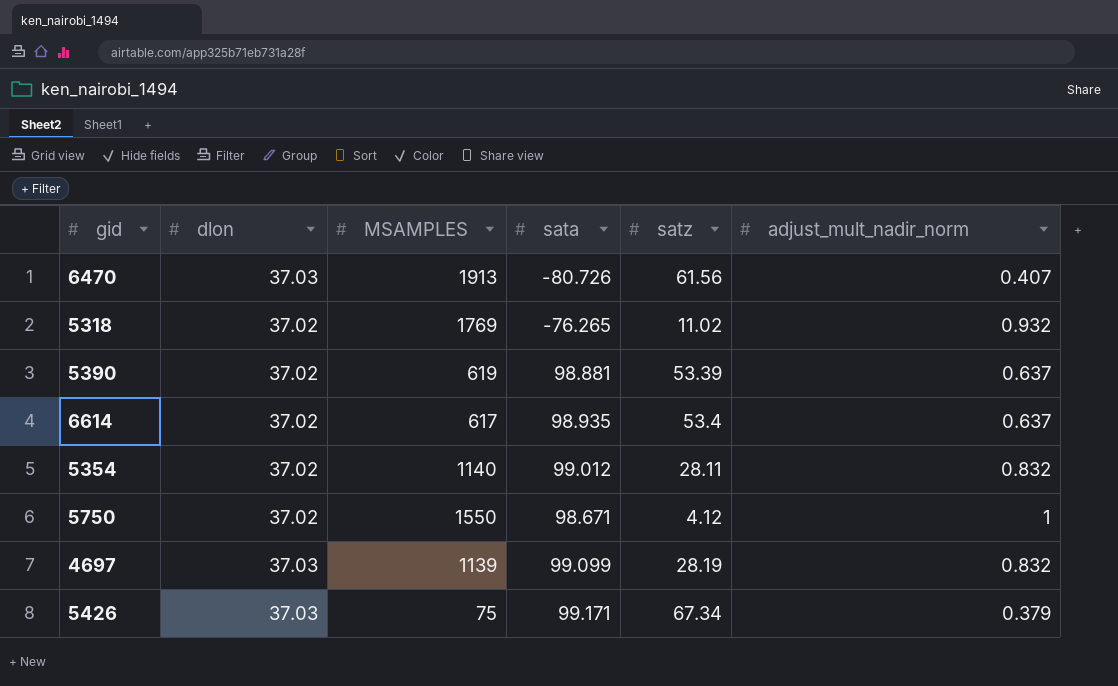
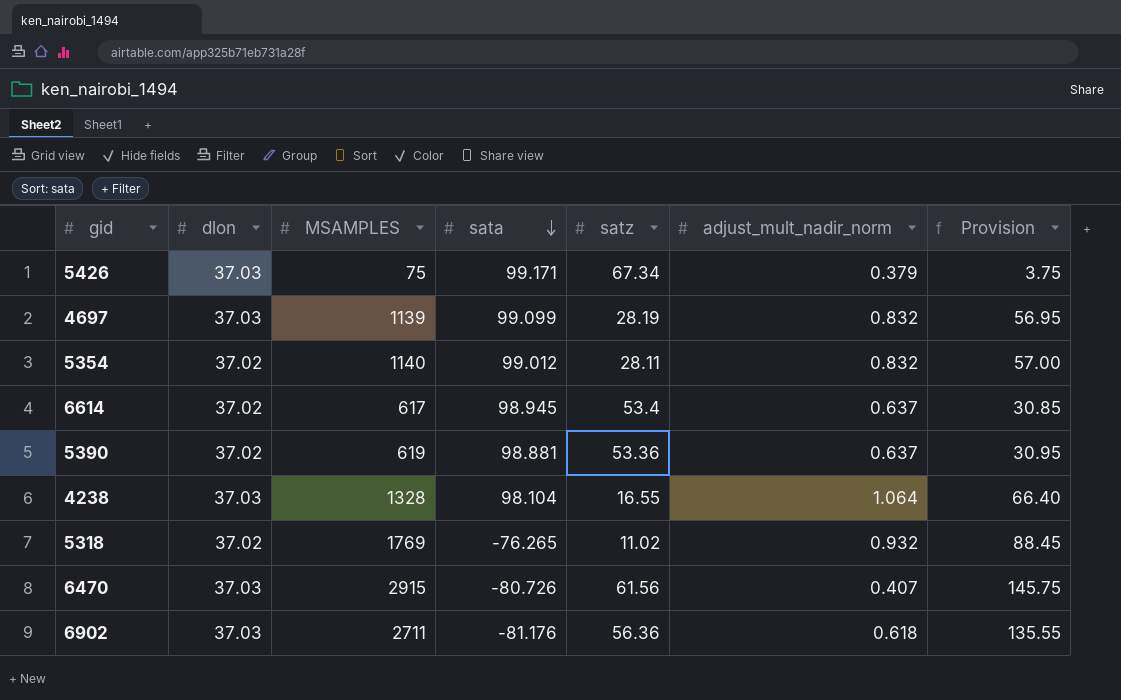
row order: none -> sata descending
column Provision | formula: none -> [MSAMPLES] * 0.05
row 5750: 37.02 | 1550 | 98.671 | 4.12 | 1 -> none
6614 | sata: 98.935 -> 98.945
5390 | satz: 53.39 -> 53.36
row 4238: none -> 37.03 | 1328 | 98.104 | 16.55 | 1.064 | 66.40
6470 | MSAMPLES: 1913 -> 2915
row 6902: none -> 37.03 | 2711 | -81.176 | 56.36 | 0.618 | 135.55

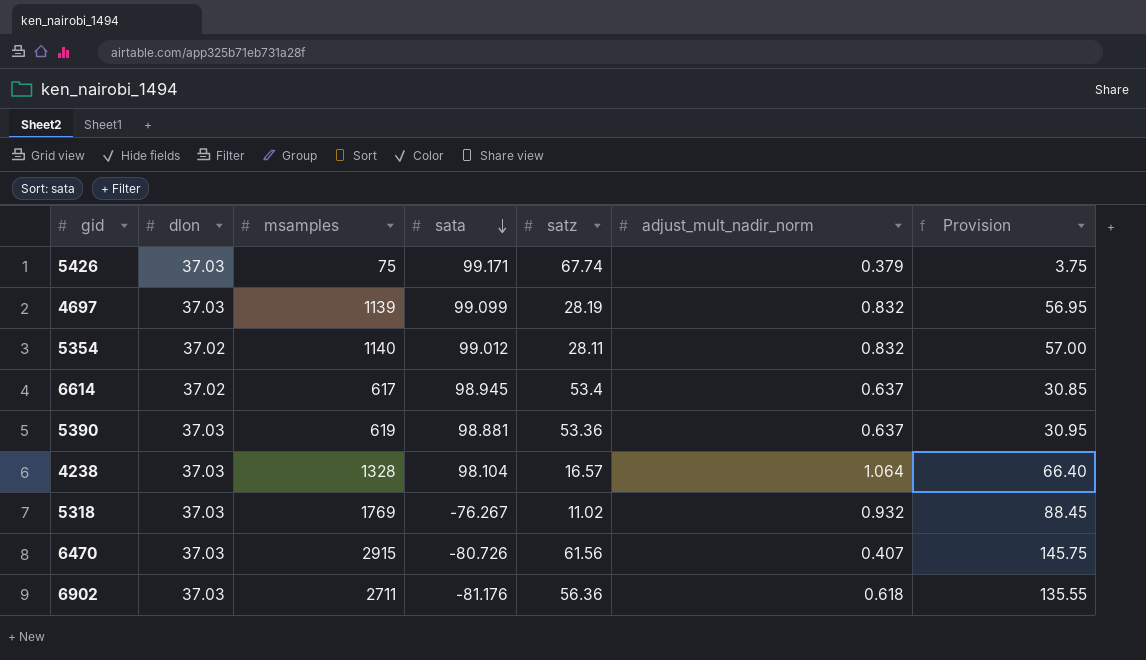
column name: MSAMPLES -> msamples
5426 | satz: 67.34 -> 67.74
5390 | dlon: 37.02 -> 37.03
4238 | satz: 16.55 -> 16.57
5318 | dlon: 37.02 -> 37.03
5318 | sata: -76.265 -> -76.267

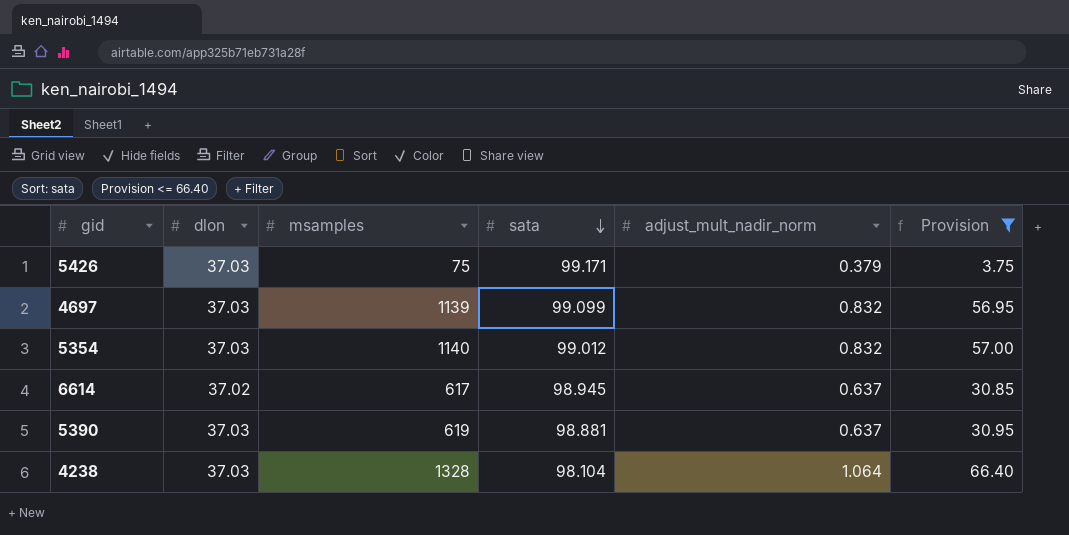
filter: none -> Provision <= 66.40
column satz | position: 5 -> none
5354 | dlon: 37.02 -> 37.03

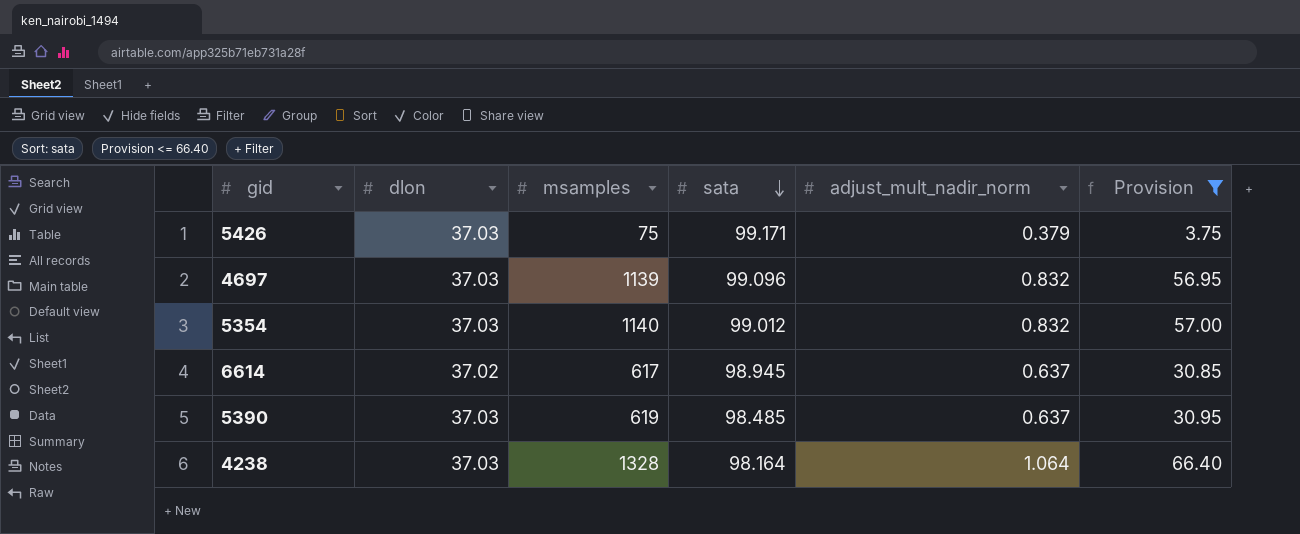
4697 | sata: 99.099 -> 99.096
5390 | sata: 98.881 -> 98.485
4238 | sata: 98.104 -> 98.164

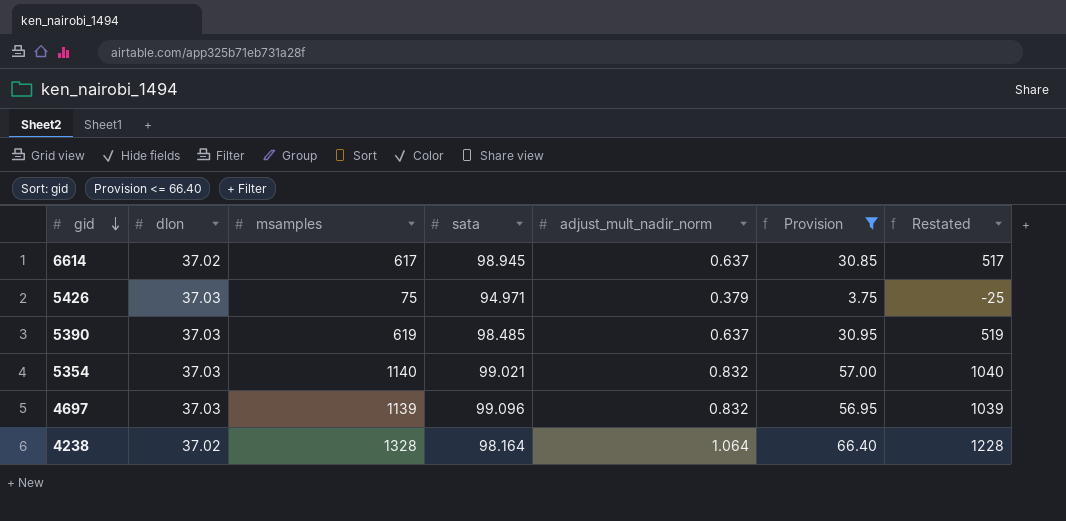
row order: sata descending -> gid descending
column Restated | formula: none -> [msamples] - 100
5426 | sata: 99.171 -> 94.971
5354 | sata: 99.012 -> 99.021
4238 | dlon: 37.03 -> 37.02

